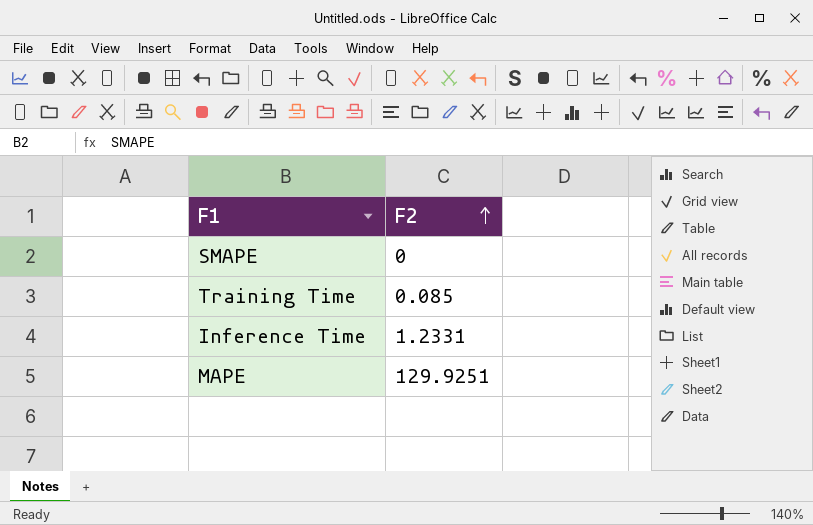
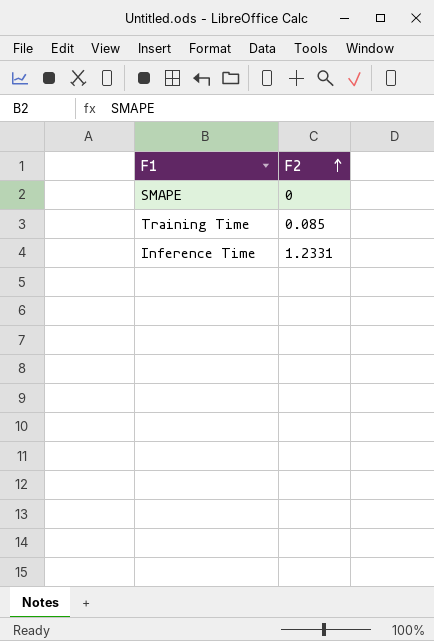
row MAPE: 129.9251 -> none

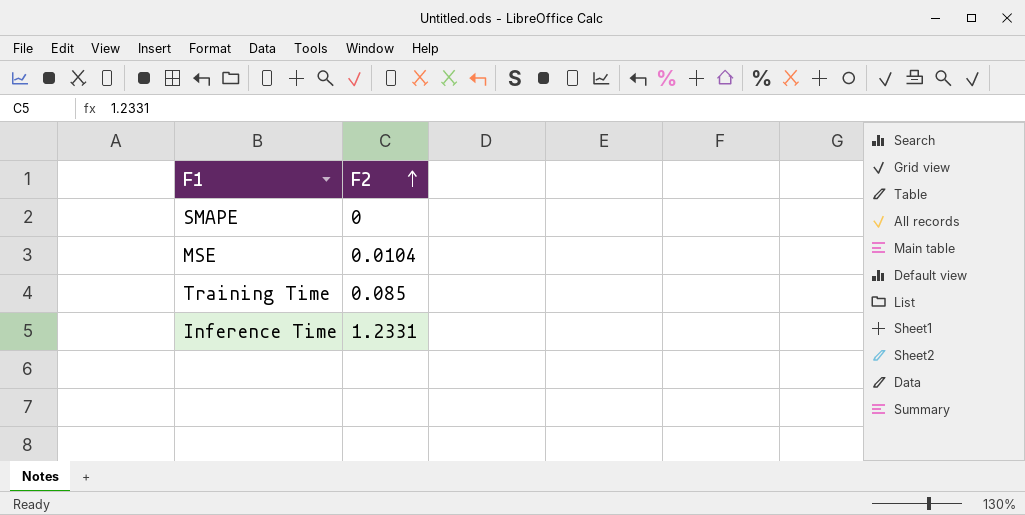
row MSE: none -> 0.0104

